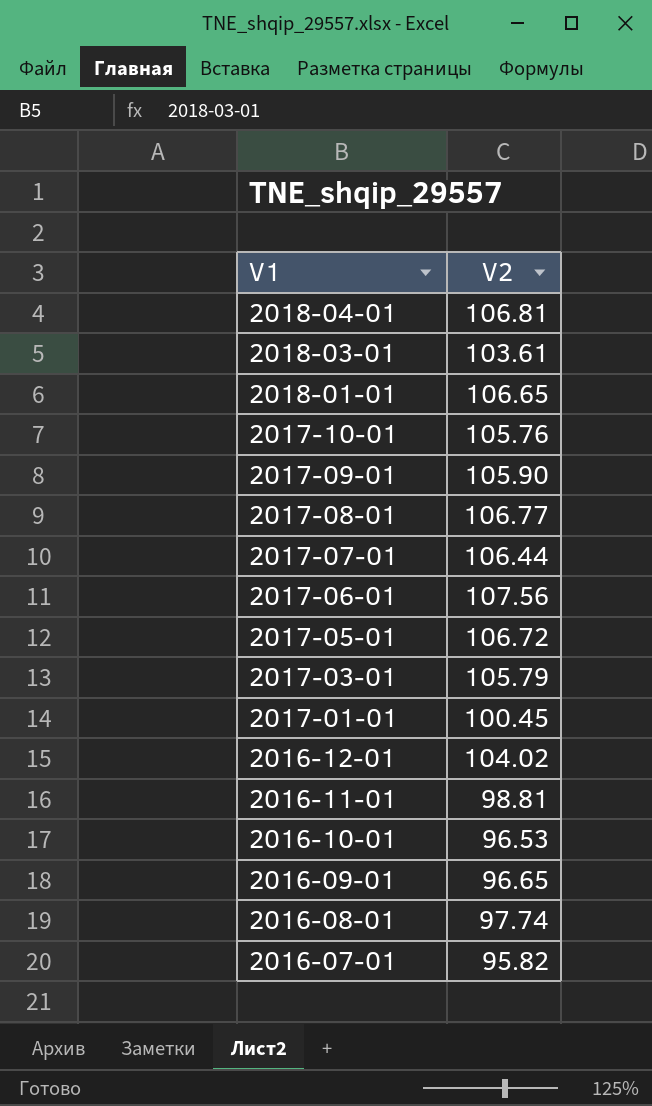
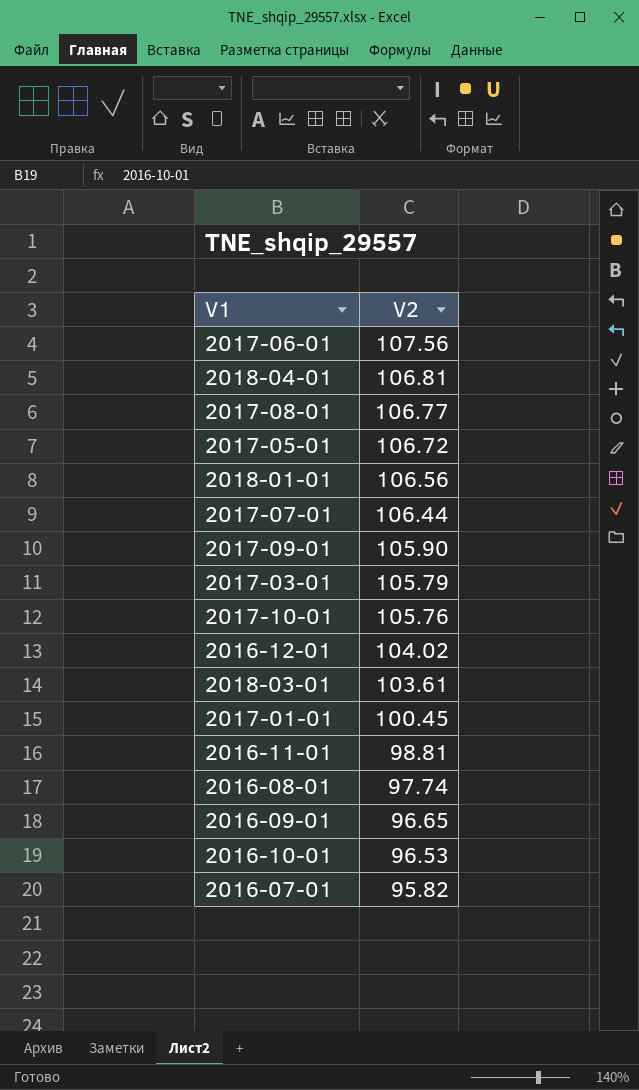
row order: V1 descending -> V2 descending
2018-01-01 | V2: 106.65 -> 106.56

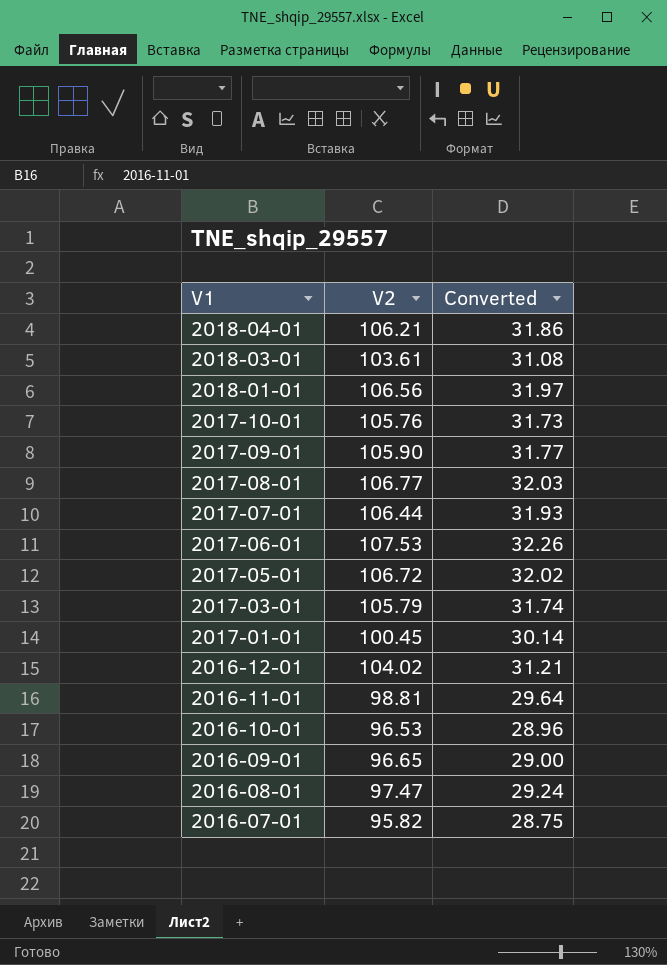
row order: V2 descending -> V1 descending
column Converted | formula: none -> [V2] * 0.3
2018-04-01 | V2: 106.81 -> 106.21
2017-06-01 | V2: 107.56 -> 107.53
2016-08-01 | V2: 97.74 -> 97.47

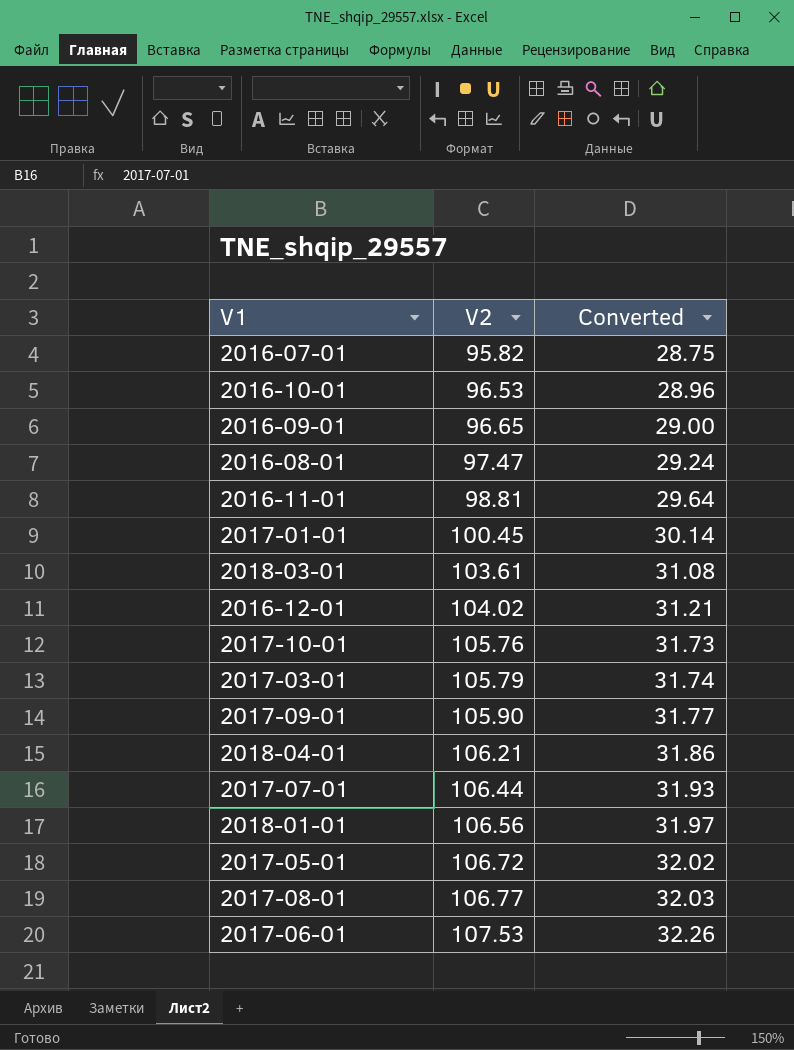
row order: V1 descending -> V2 ascending

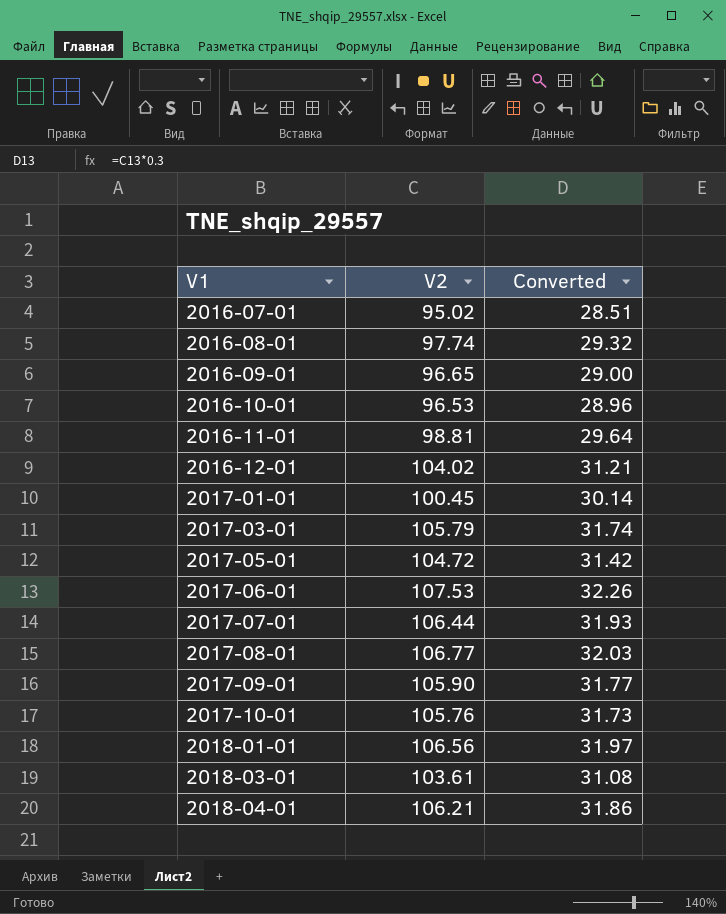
row order: V2 ascending -> V1 ascending
2016-07-01 | V2: 95.82 -> 95.02
2016-07-01 | Converted: 28.75 -> 28.51
2016-08-01 | V2: 97.47 -> 97.74
2016-08-01 | Converted: 29.24 -> 29.32
2017-05-01 | V2: 106.72 -> 104.72
2017-05-01 | Converted: 32.02 -> 31.42

